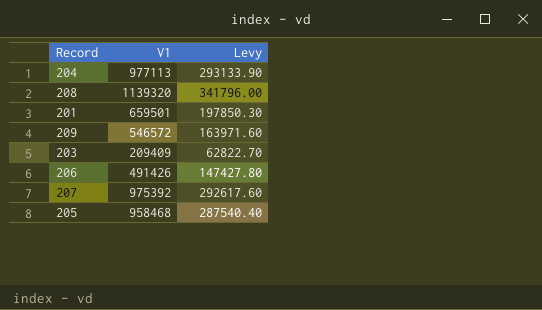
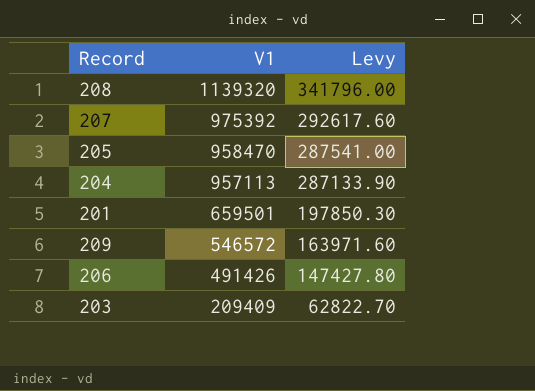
row order: none -> V1 descending
205 | V1: 958468 -> 958470
205 | Levy: 287540.40 -> 287541.00
204 | V1: 977113 -> 957113
204 | Levy: 293133.90 -> 287133.90

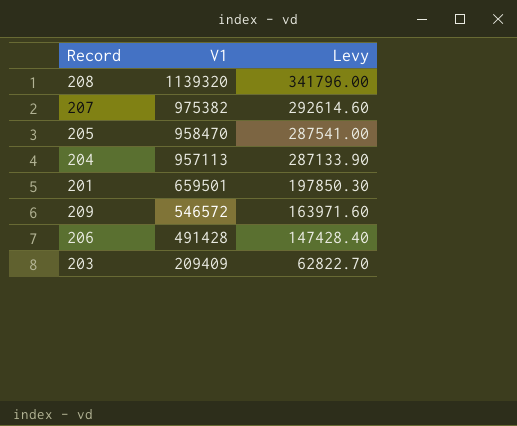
207 | V1: 975392 -> 975382
207 | Levy: 292617.60 -> 292614.60
206 | V1: 491426 -> 491428
206 | Levy: 147427.80 -> 147428.40

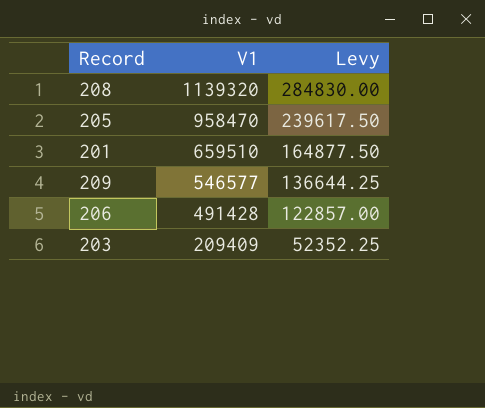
column Levy | formula: [V1] * 0.3 -> [V1] * 0.25
row 207: 975382 | 292614.60 -> none
row 204: 957113 | 287133.90 -> none
201 | V1: 659501 -> 659510
209 | V1: 546572 -> 546577

